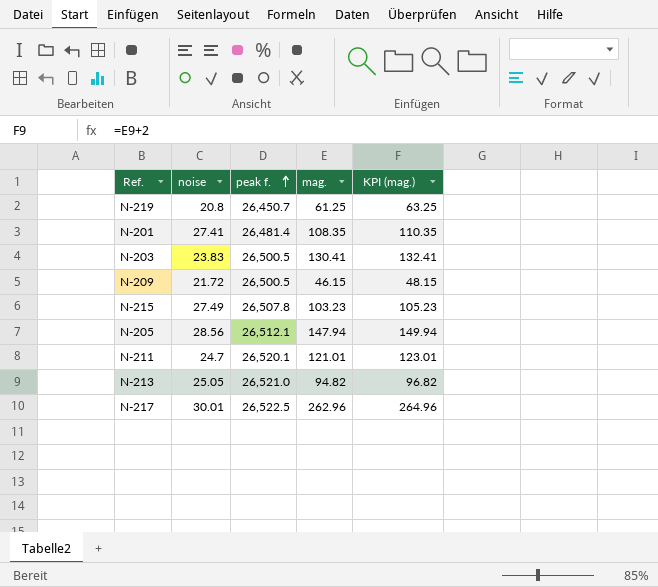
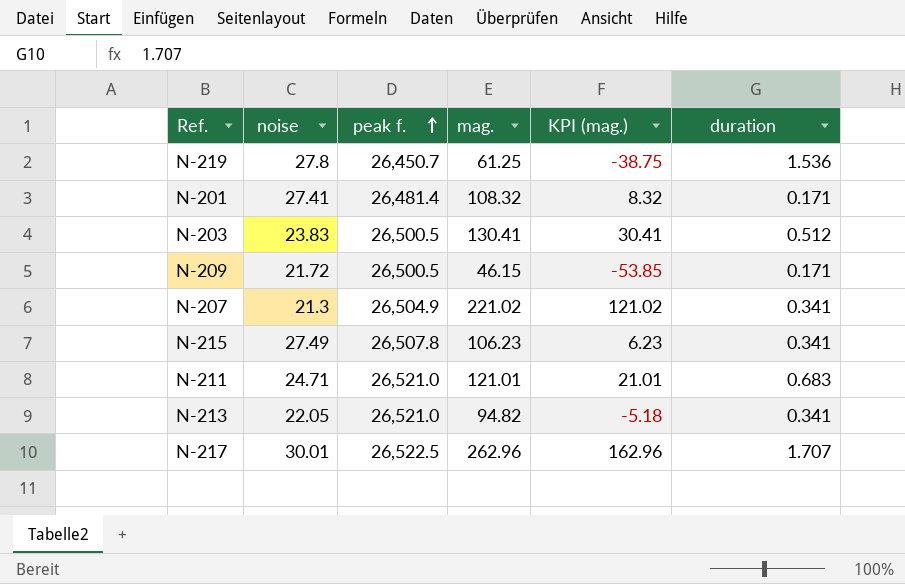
column KPI (mag.) | formula: [mag.] + 2 -> [mag.] - 100
column duration | position: none -> 6
row N-205: 28.56 | 26,512.1 | 147.94 | 149.94 -> none
N-219 | noise: 20.8 -> 27.8
N-201 | mag.: 108.35 -> 108.32
row N-207: none -> 21.3 | 26,504.9 | 221.02 | 121.02 | 0.341
N-215 | mag.: 103.23 -> 106.23
N-211 | noise: 24.7 -> 24.71
N-211 | peak f.: 26,520.1 -> 26,521.0
N-213 | noise: 25.05 -> 22.05

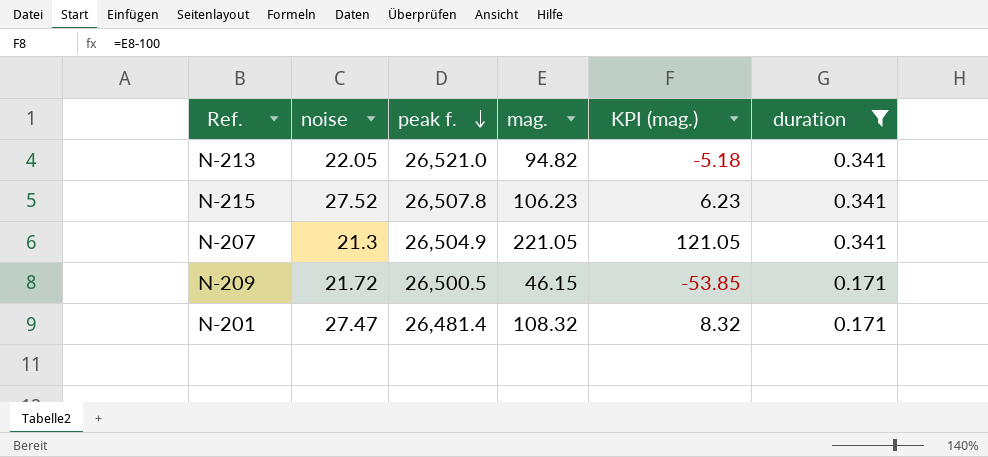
filter: none -> duration <= 0.341
row order: peak f. ascending -> peak f. descending
N-215 | noise: 27.49 -> 27.52
N-207 | mag.: 221.02 -> 221.05
N-207 | KPI (mag.): 121.02 -> 121.05
N-201 | noise: 27.41 -> 27.47

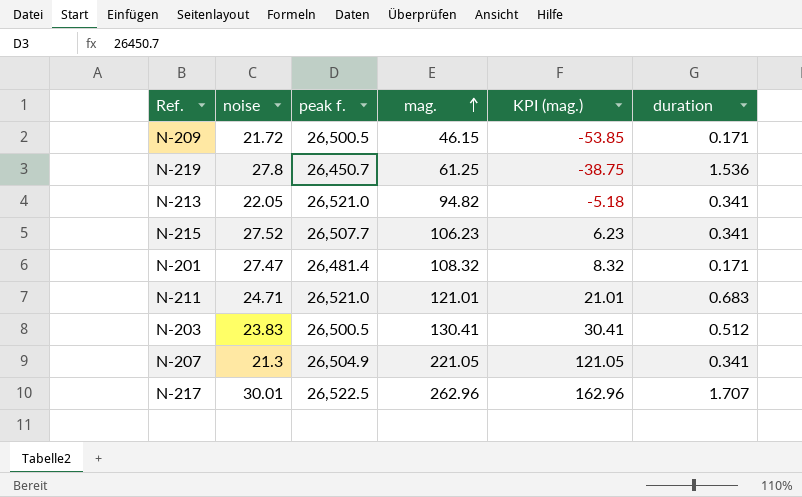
filter: duration <= 0.341 -> none
row order: peak f. descending -> mag. ascending
N-215 | peak f.: 26,507.8 -> 26,507.7

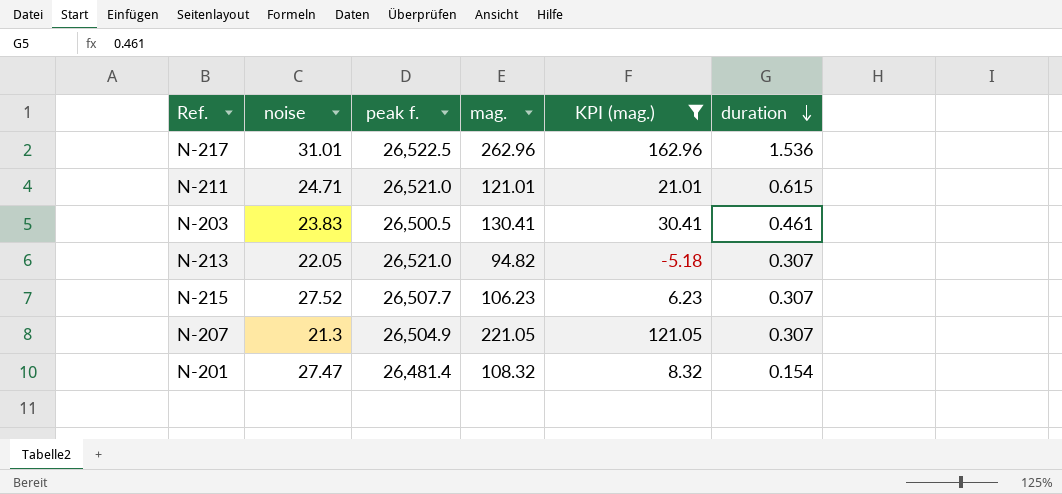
filter: none -> KPI (mag.) >= -5.18
row order: mag. ascending -> duration descending
N-217 | noise: 30.01 -> 31.01
N-217 | duration: 1.707 -> 1.536
N-211 | duration: 0.683 -> 0.615
N-203 | duration: 0.512 -> 0.461
N-213 | duration: 0.341 -> 0.307
N-215 | duration: 0.341 -> 0.307
N-207 | duration: 0.341 -> 0.307
N-201 | duration: 0.171 -> 0.154

